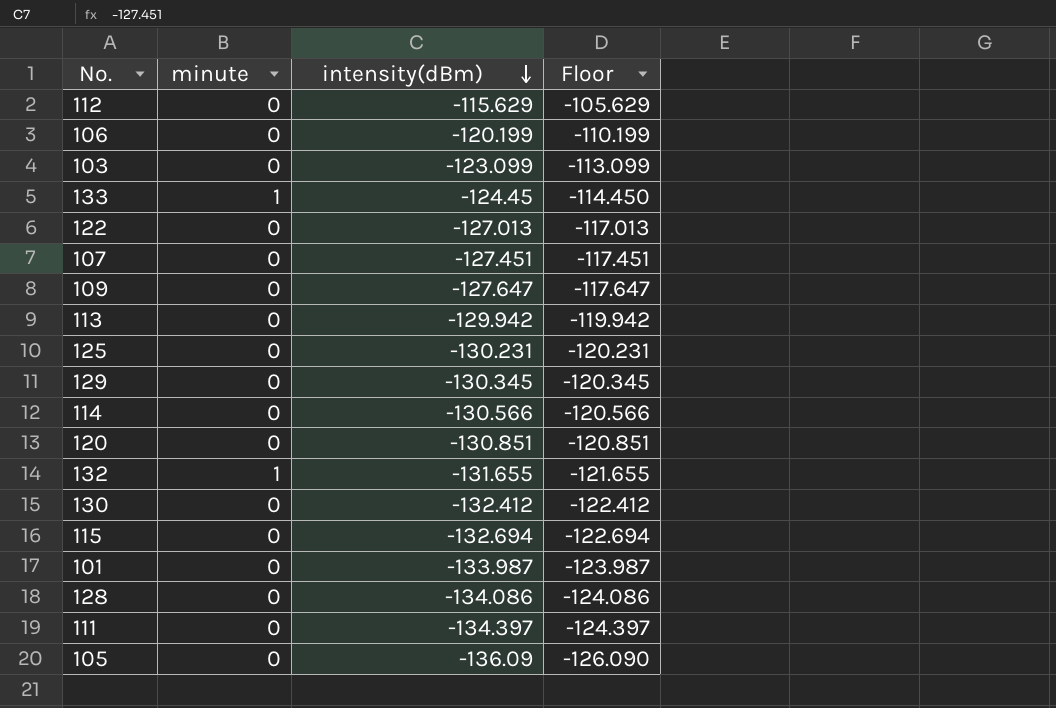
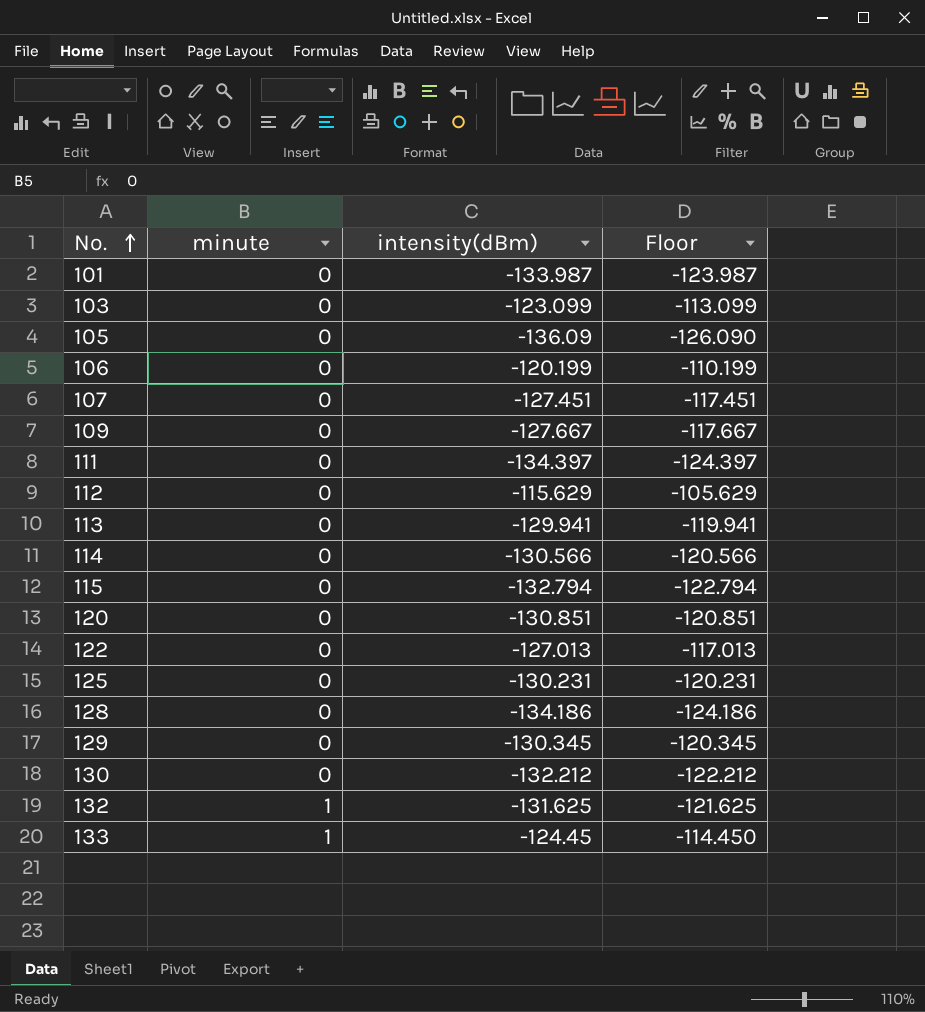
row order: intensity(dBm) descending -> No. ascending
109 | intensity(dBm): -127.647 -> -127.667
109 | Floor: -117.647 -> -117.667
113 | intensity(dBm): -129.942 -> -129.941
113 | Floor: -119.942 -> -119.941
115 | intensity(dBm): -132.694 -> -132.794
115 | Floor: -122.694 -> -122.794
128 | intensity(dBm): -134.086 -> -134.186
128 | Floor: -124.086 -> -124.186
130 | intensity(dBm): -132.412 -> -132.212
130 | Floor: -122.412 -> -122.212
132 | intensity(dBm): -131.655 -> -131.625
132 | Floor: -121.655 -> -121.625

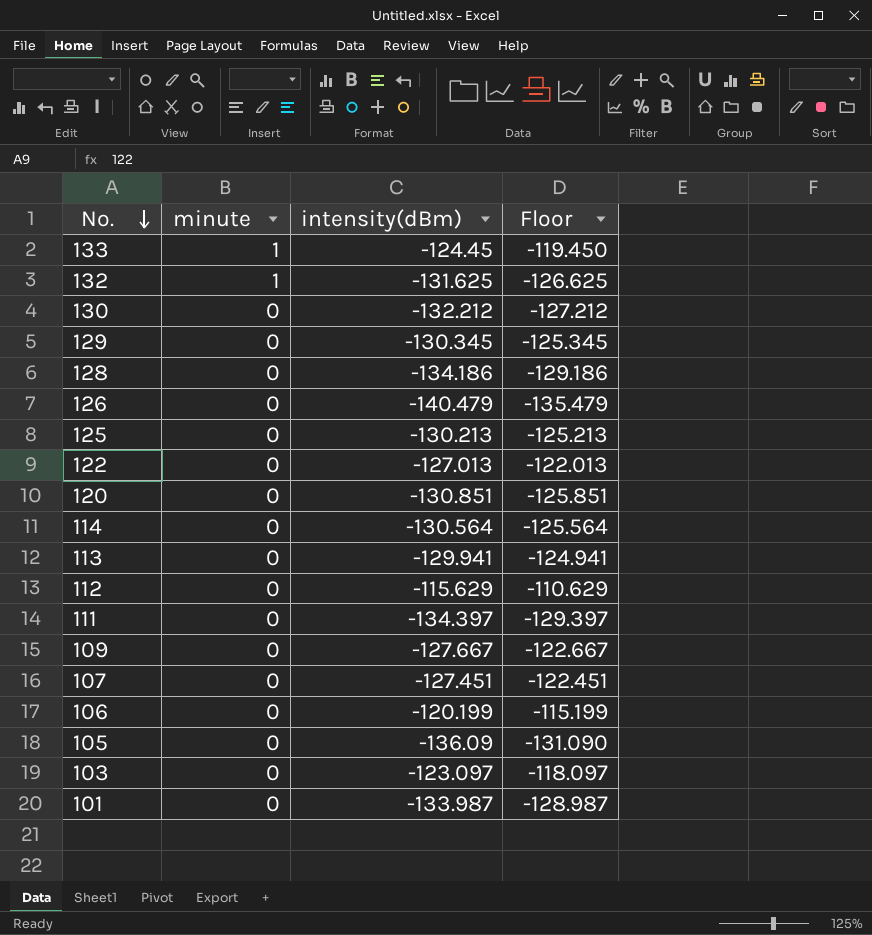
row order: No. ascending -> No. descending
column Floor | formula: [intensity(dBm)] + 10 -> [intensity(dBm)] + 5
row 115: 0 | -132.794 | -122.794 -> none
row 126: none -> 0 | -140.479 | -135.479
125 | intensity(dBm): -130.231 -> -130.213
114 | intensity(dBm): -130.566 -> -130.564
103 | intensity(dBm): -123.099 -> -123.097

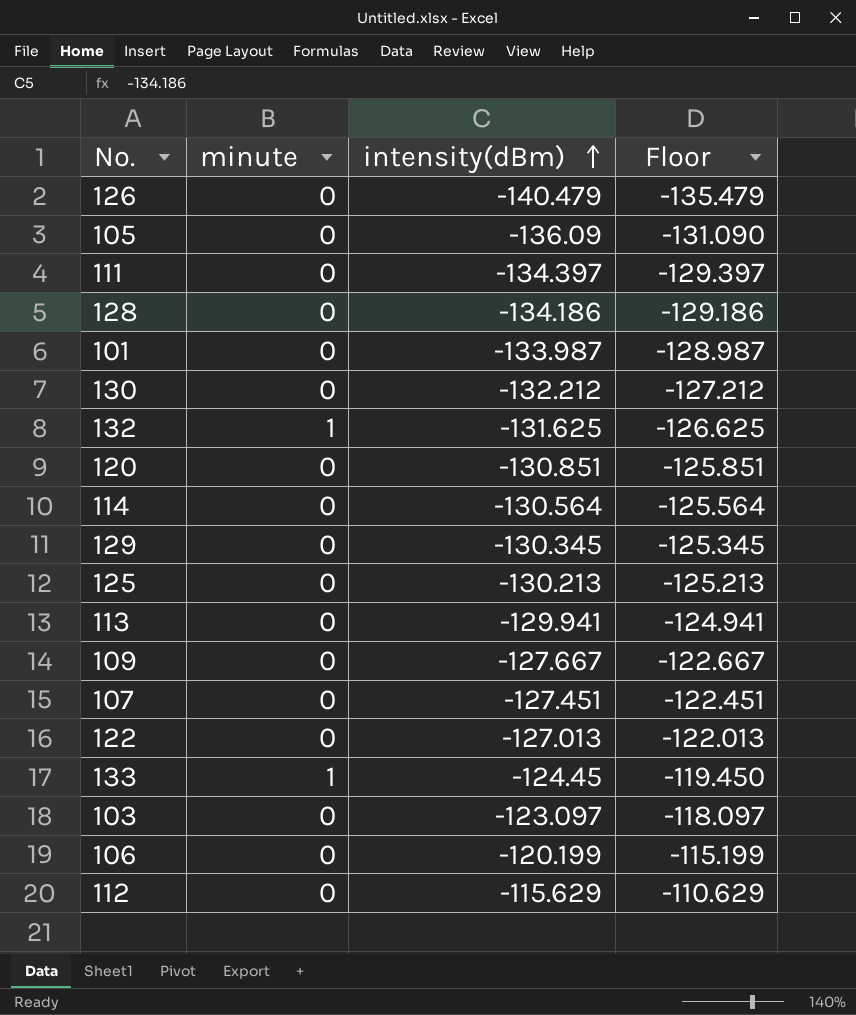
row order: No. descending -> intensity(dBm) ascending

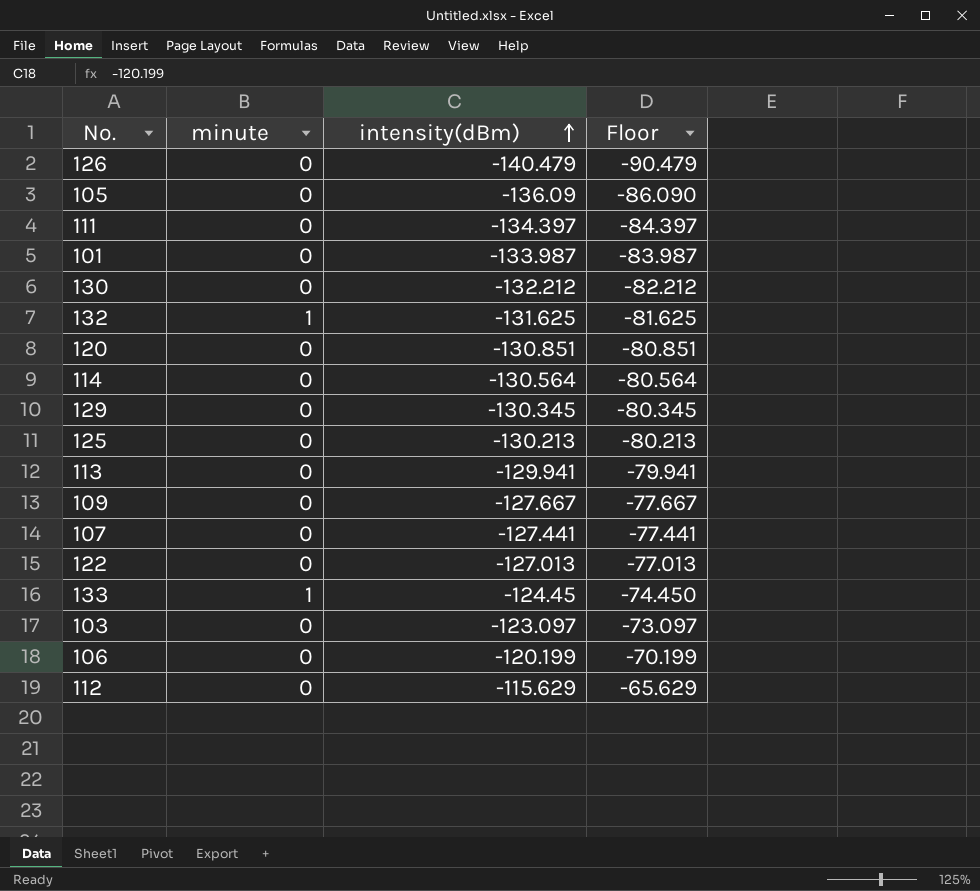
column Floor | formula: [intensity(dBm)] + 5 -> [intensity(dBm)] + 50
row 128: 0 | -134.186 | -129.186 -> none
107 | intensity(dBm): -127.451 -> -127.441

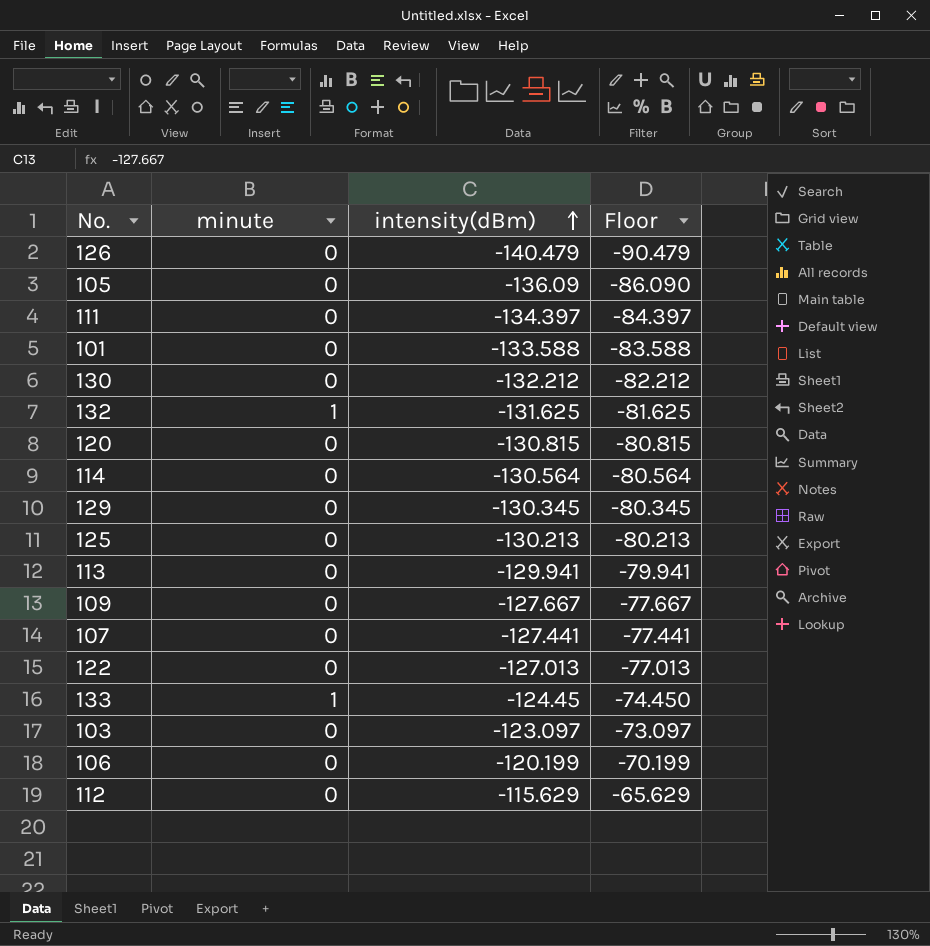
101 | intensity(dBm): -133.987 -> -133.588
101 | Floor: -83.987 -> -83.588
120 | intensity(dBm): -130.851 -> -130.815
120 | Floor: -80.851 -> -80.815

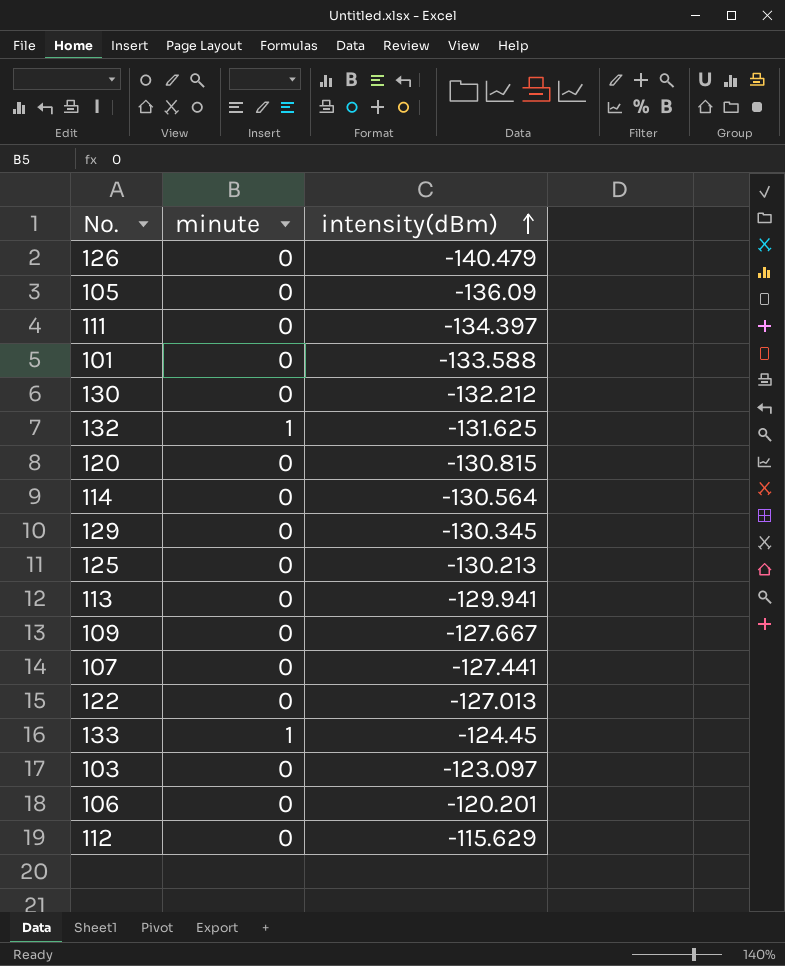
column Floor | formula: [intensity(dBm)] + 50 -> none
106 | intensity(dBm): -120.199 -> -120.201

